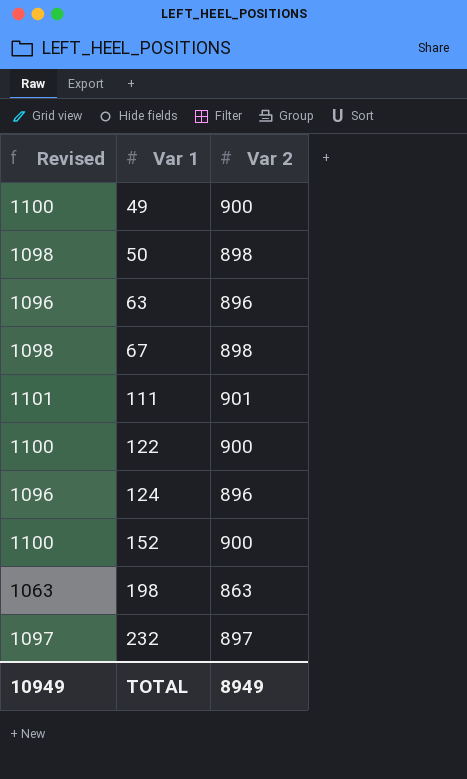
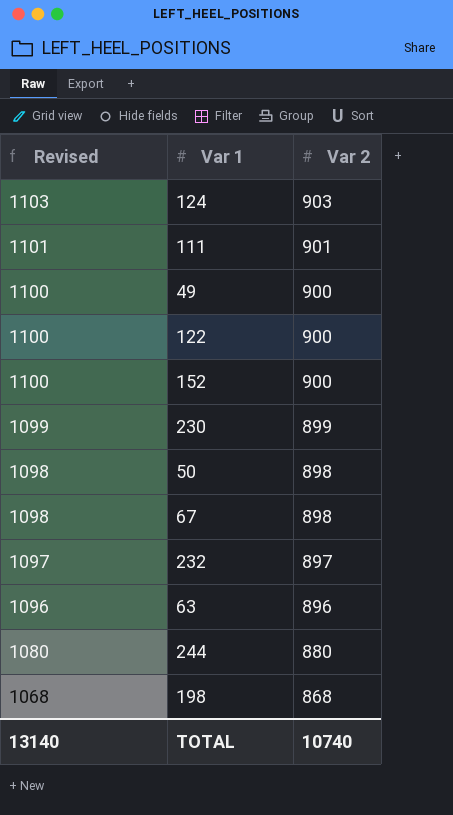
row order: Var 1 ascending -> Revised descending
124 | Revised: 1096 -> 1103
124 | Var 2: 896 -> 903
row 230: none -> 1099 | 899
row 244: none -> 1080 | 880
198 | Revised: 1063 -> 1068
198 | Var 2: 863 -> 868
TOTAL | Revised: 10949 -> 13140
TOTAL | Var 2: 8949 -> 10740

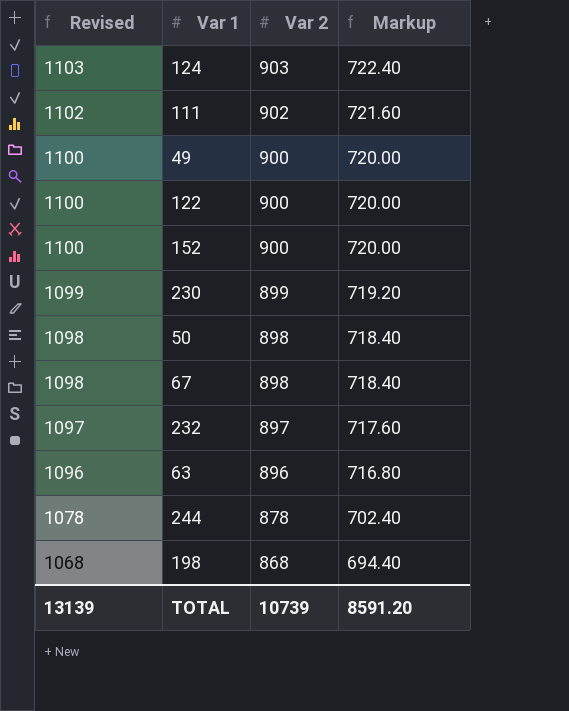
column Markup | formula: none -> [Var 2] * 0.8
111 | Revised: 1101 -> 1102
111 | Var 2: 901 -> 902
244 | Revised: 1080 -> 1078
244 | Var 2: 880 -> 878
TOTAL | Revised: 13140 -> 13139
TOTAL | Var 2: 10740 -> 10739

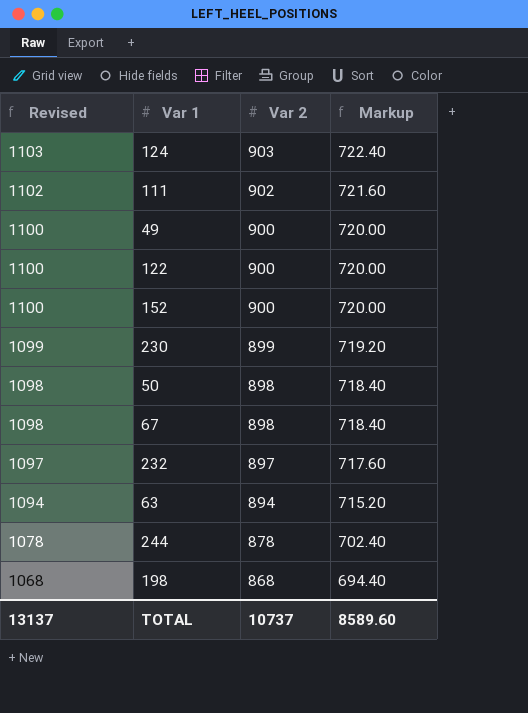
63 | Revised: 1096 -> 1094
63 | Var 2: 896 -> 894
63 | Markup: 716.80 -> 715.20
TOTAL | Revised: 13139 -> 13137
TOTAL | Var 2: 10739 -> 10737
TOTAL | Markup: 8591.20 -> 8589.60

